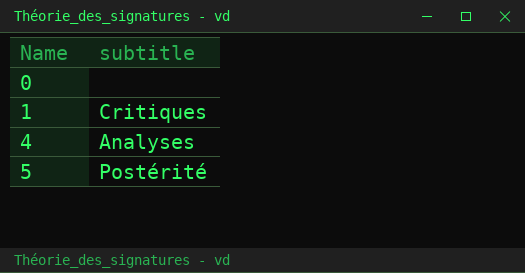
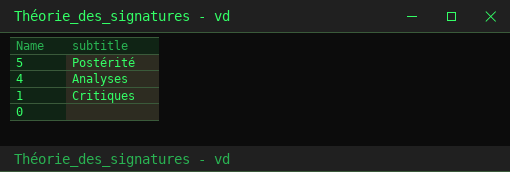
row order: Name ascending -> Name descending

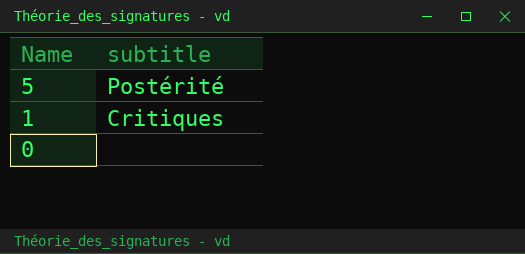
row 4: Analyses -> none

